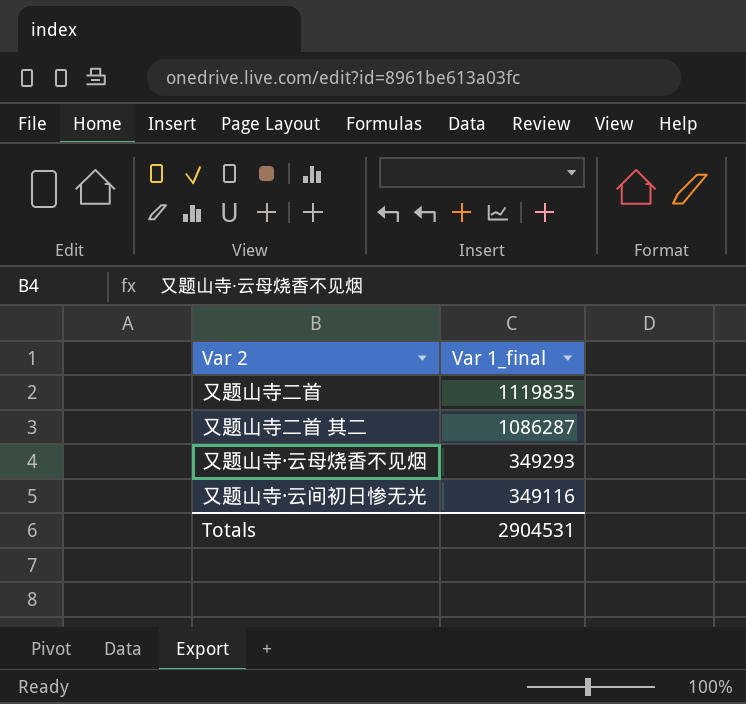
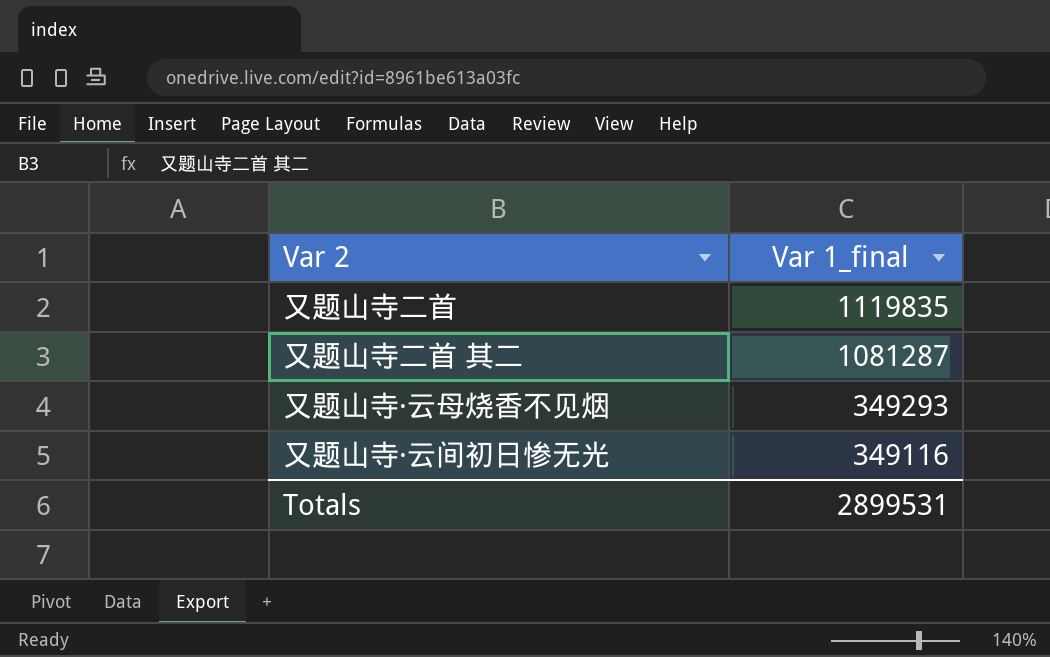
又题山寺二首 其二 | Var 1_final: 1086287 -> 1081287
Totals | Var 1_final: 2904531 -> 2899531

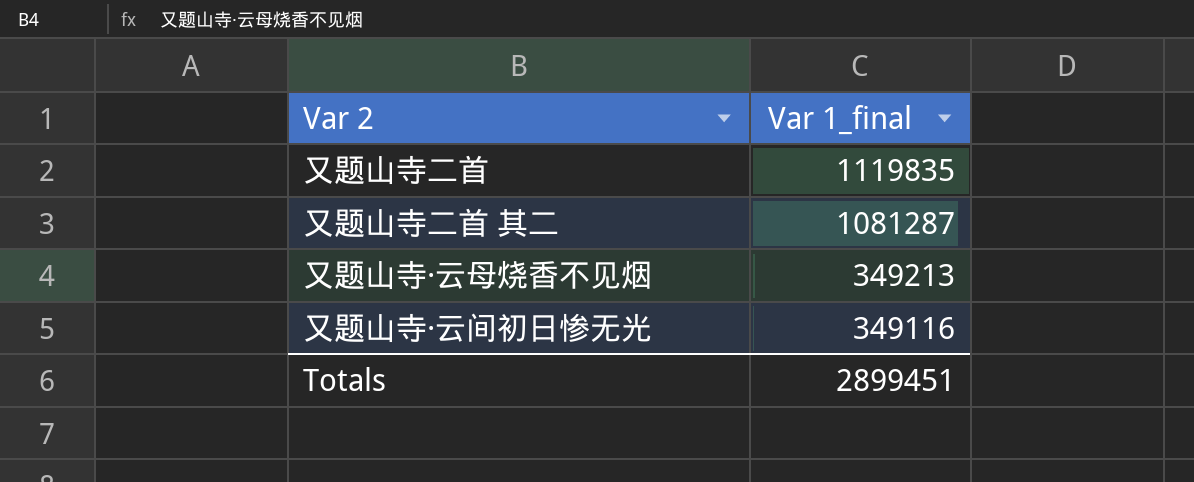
又题山寺·云母烧香不见烟 | Var 1_final: 349293 -> 349213
Totals | Var 1_final: 2899531 -> 2899451

